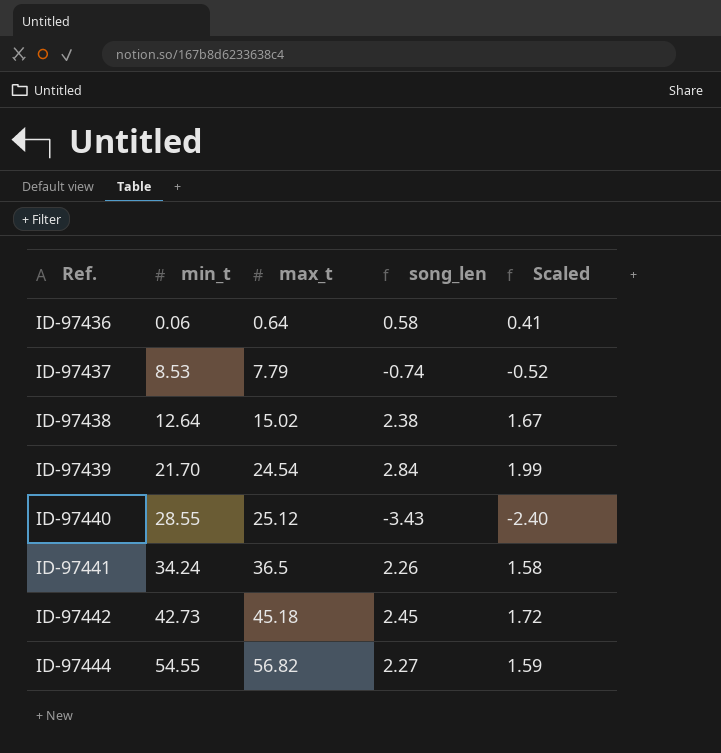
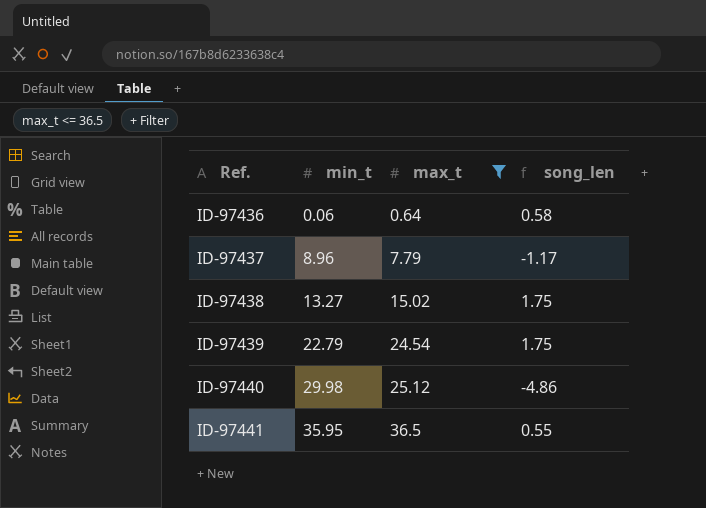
filter: none -> max_t <= 36.5
column Scaled | formula: [song_len] * 0.7 -> none
ID-97437 | min_t: 8.53 -> 8.96
ID-97437 | song_len: -0.74 -> -1.17
ID-97438 | min_t: 12.64 -> 13.27
ID-97438 | song_len: 2.38 -> 1.75
ID-97439 | min_t: 21.70 -> 22.79
ID-97439 | song_len: 2.84 -> 1.75
ID-97440 | min_t: 28.55 -> 29.98
ID-97440 | song_len: -3.43 -> -4.86
ID-97441 | min_t: 34.24 -> 35.95
ID-97441 | song_len: 2.26 -> 0.55

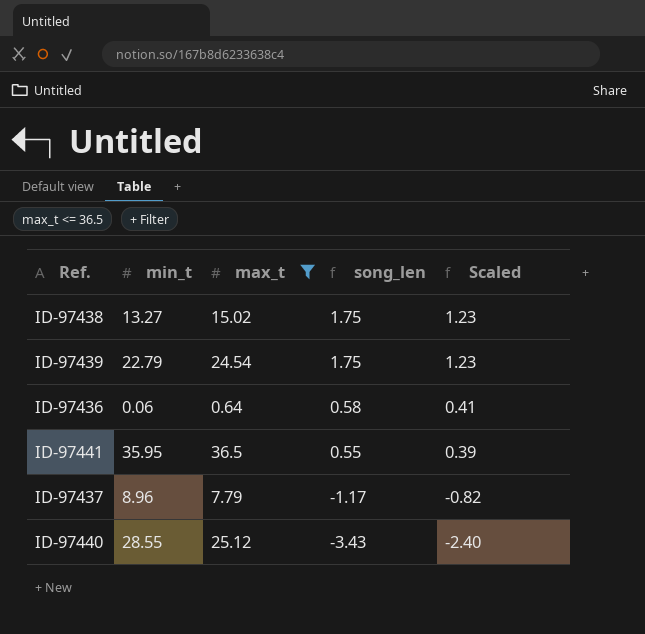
row order: Ref. ascending -> song_len descending
column Scaled | formula: none -> [song_len] * 0.7
ID-97440 | min_t: 29.98 -> 28.55
ID-97440 | song_len: -4.86 -> -3.43

